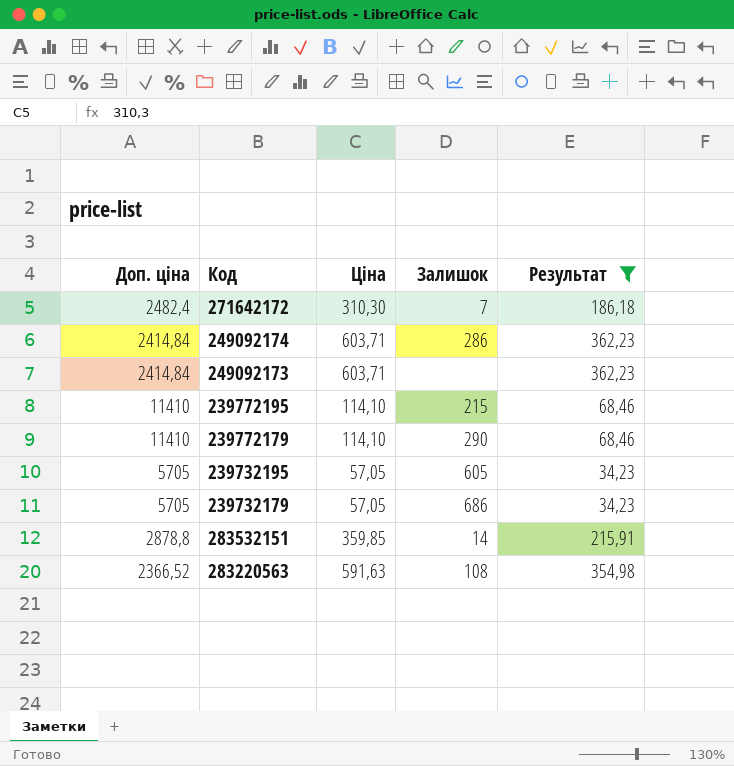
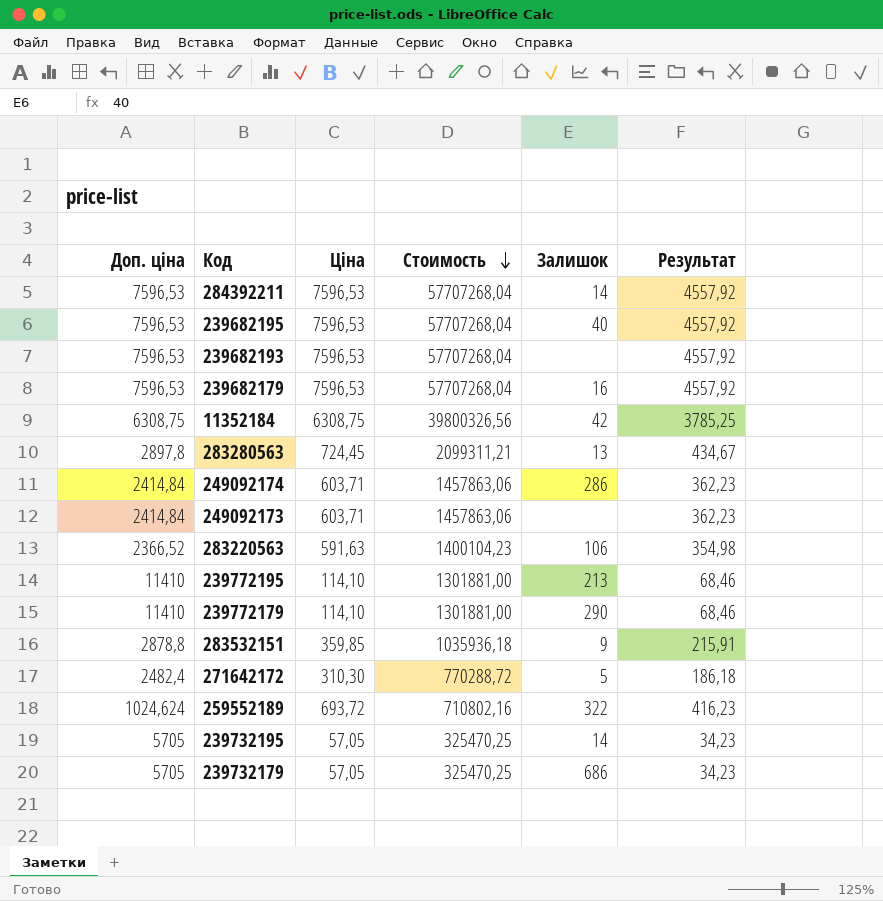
filter: Результат <= 362,23 -> none
row order: none -> Стоимость descending
column Стоимость | formula: none -> [Доп. ціна] * [Ціна]
283220563 | Залишок: 108 -> 106
239772195 | Залишок: 215 -> 213
283532151 | Залишок: 14 -> 9
271642172 | Залишок: 7 -> 5
239732195 | Залишок: 605 -> 14

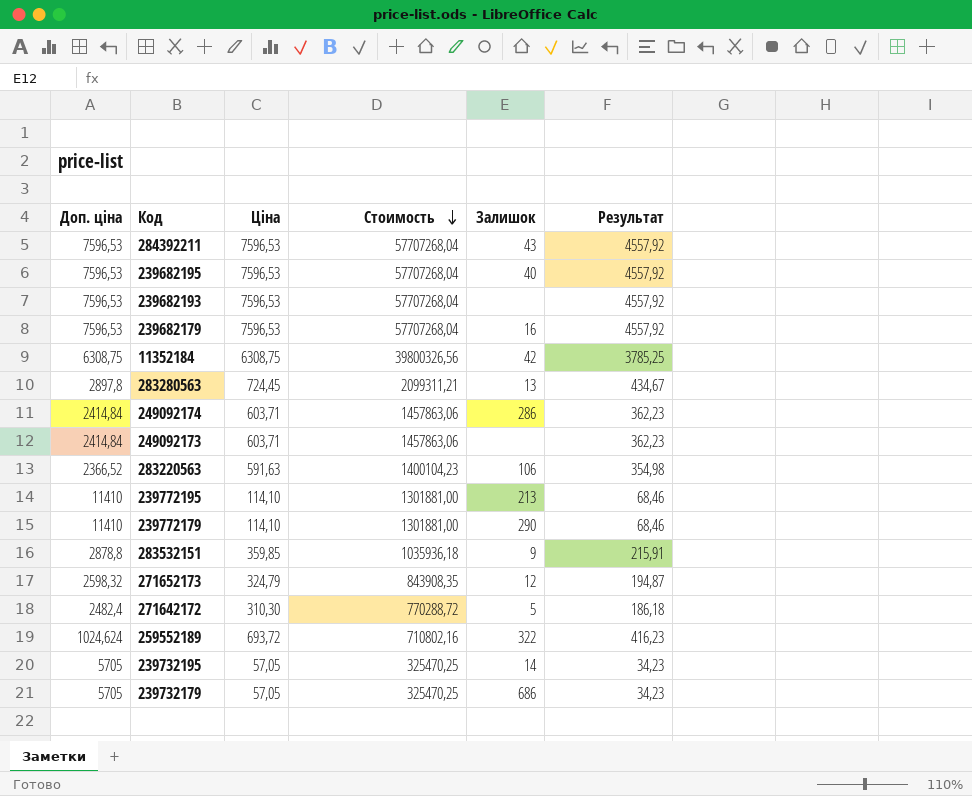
284392211 | Залишок: 14 -> 43
row 271652173: none -> 2598,32 | 324,79 | 843908,35 | 12 | 194,87

